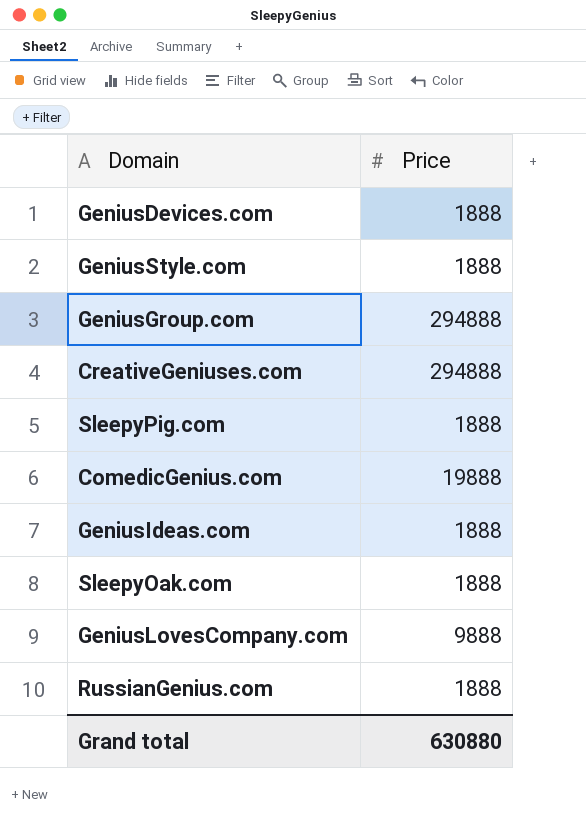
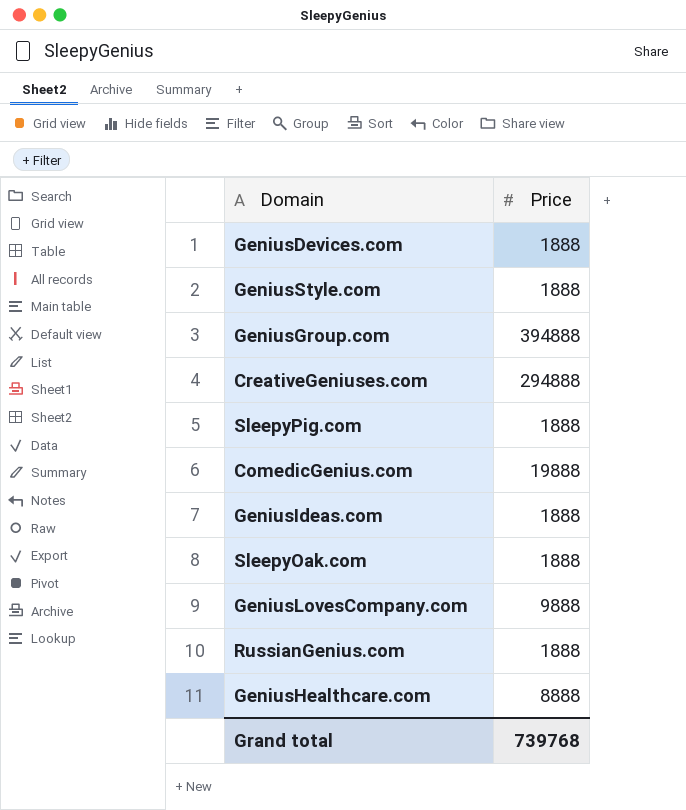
GeniusGroup.com | Price: 294888 -> 394888
row GeniusHealthcare.com: none -> 8888
Grand total | Price: 630880 -> 739768

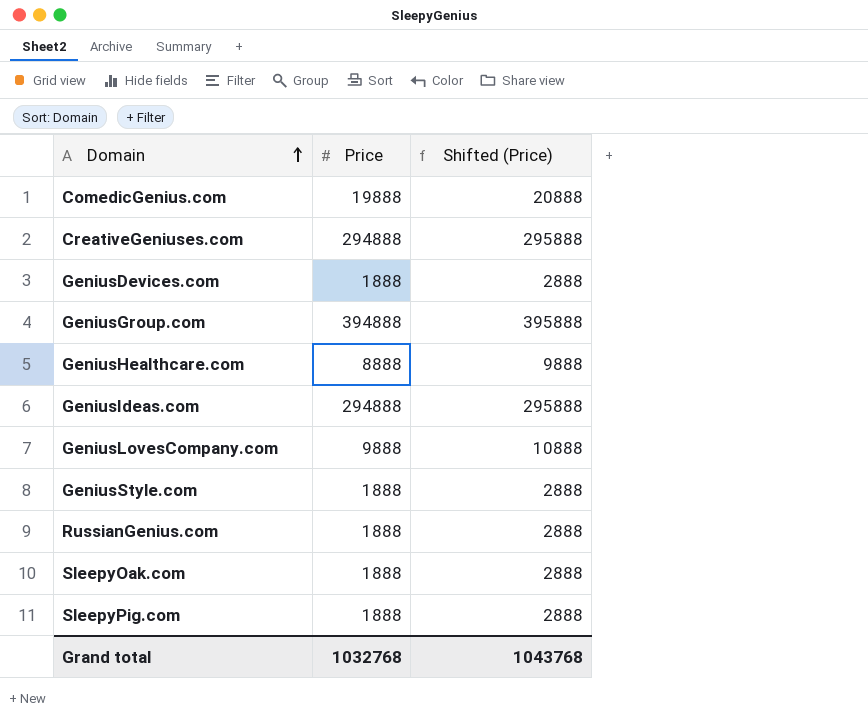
row order: none -> Domain ascending
column Shifted (Price) | formula: none -> [Price] + 1000
GeniusIdeas.com | Price: 1888 -> 294888
Grand total | Price: 739768 -> 1032768

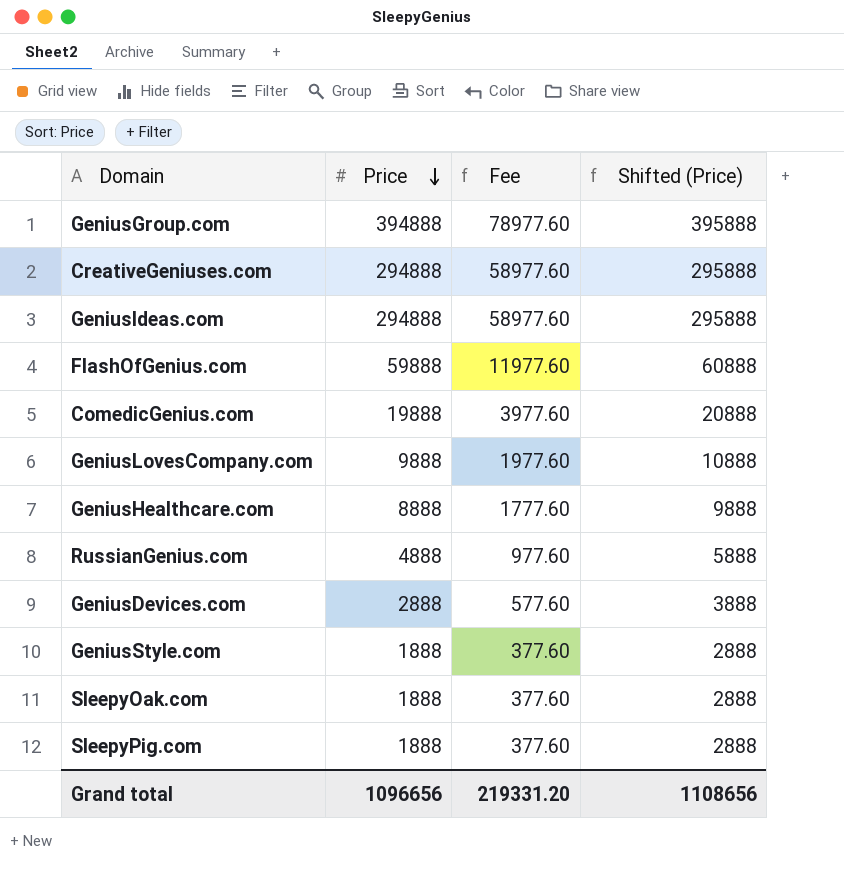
row order: Domain ascending -> Price descending
column Fee | formula: none -> [Price] * 0.2
row FlashOfGenius.com: none -> 59888 | 11977.60 | 60888
RussianGenius.com | Price: 1888 -> 4888
RussianGenius.com | Shifted (Price): 2888 -> 5888
GeniusDevices.com | Price: 1888 -> 2888
GeniusDevices.com | Shifted (Price): 2888 -> 3888
Grand total | Price: 1032768 -> 1096656
Grand total | Shifted (Price): 1043768 -> 1108656

